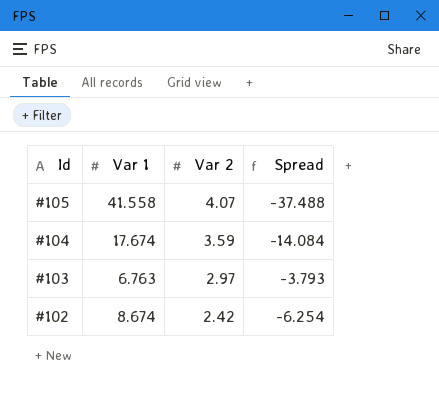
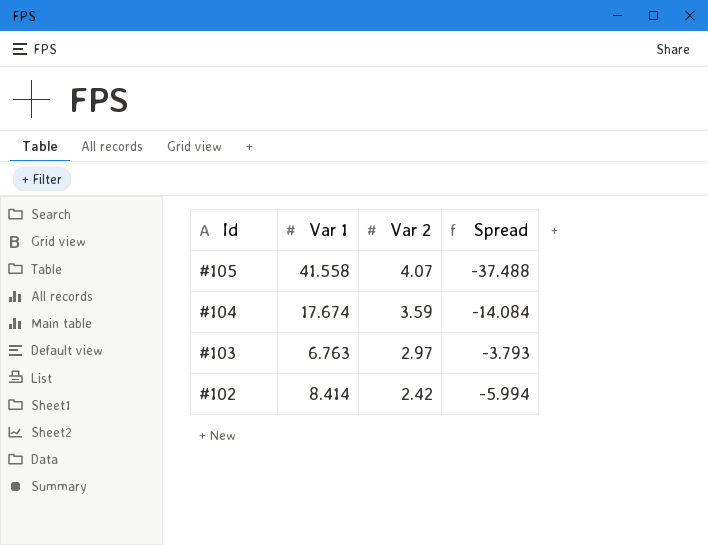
#102 | Var 1: 8.674 -> 8.414
#102 | Spread: -6.254 -> -5.994

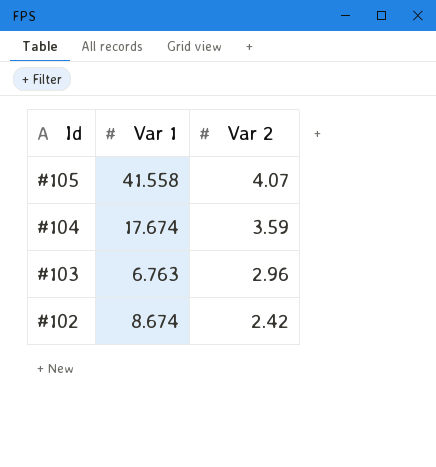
column Spread | formula: [Var 2] - [Var 1] -> none
#103 | Var 2: 2.97 -> 2.96
#102 | Var 1: 8.414 -> 8.674

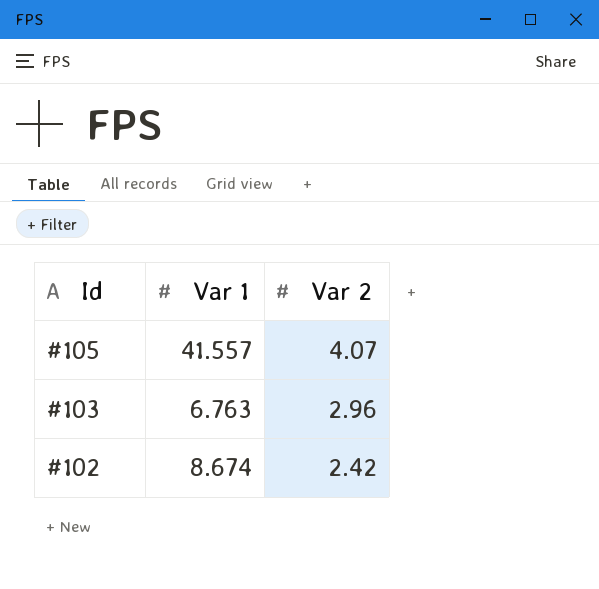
row #104: 17.674 | 3.59 -> none
#105 | Var 1: 41.558 -> 41.557

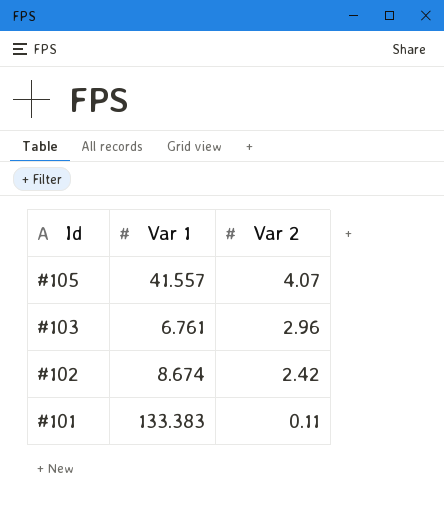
#103 | Var 1: 6.763 -> 6.761
row #101: none -> 133.383 | 0.11

